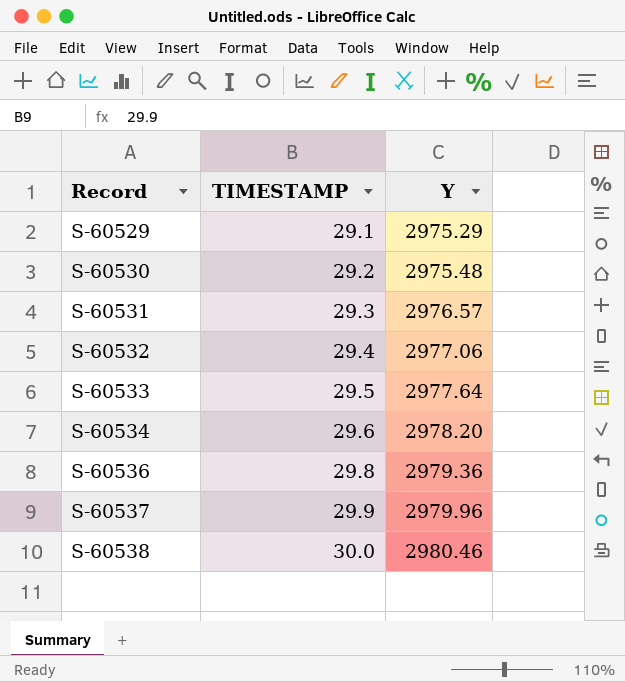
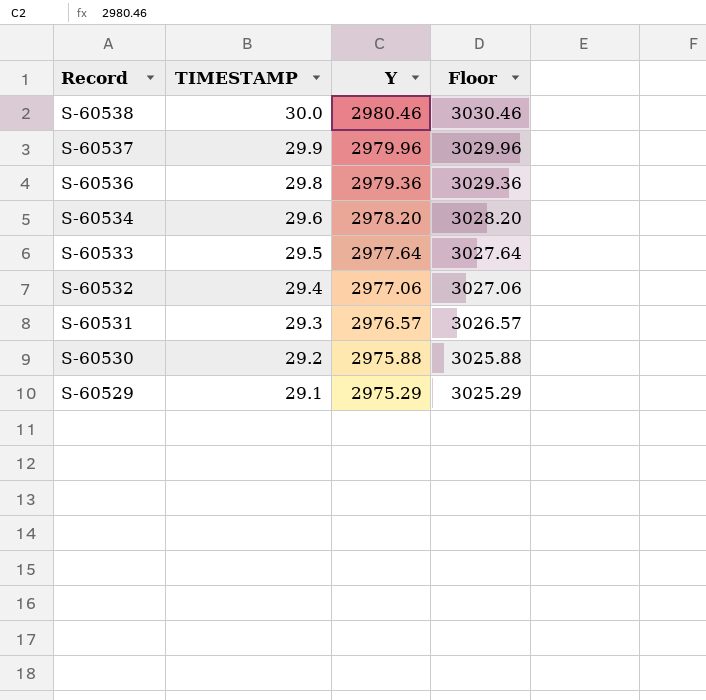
row order: Record ascending -> Record descending
column Floor | formula: none -> [Y] + 50
S-60530 | Y: 2975.48 -> 2975.88

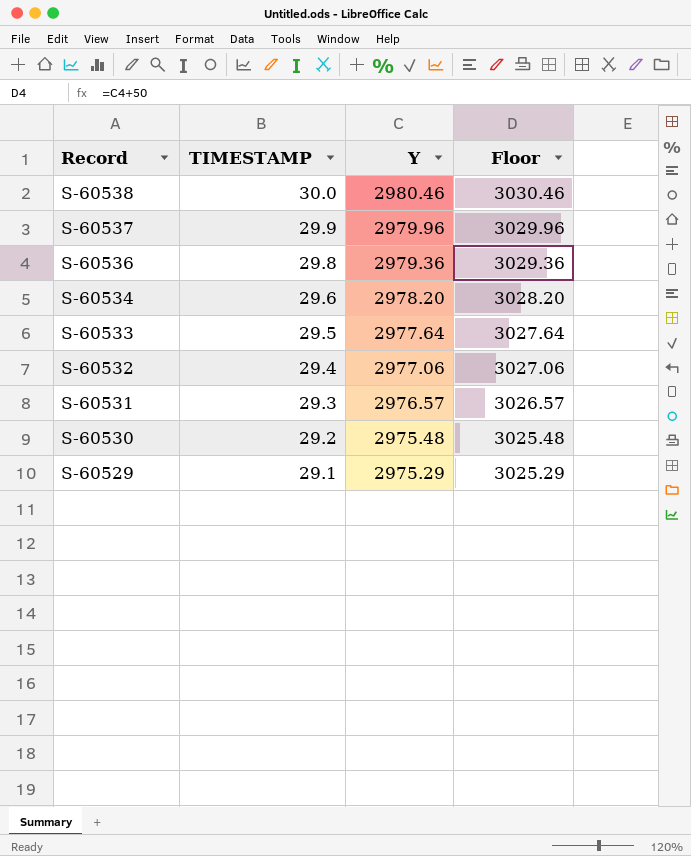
S-60530 | Y: 2975.88 -> 2975.48
S-60530 | Floor: 3025.88 -> 3025.48

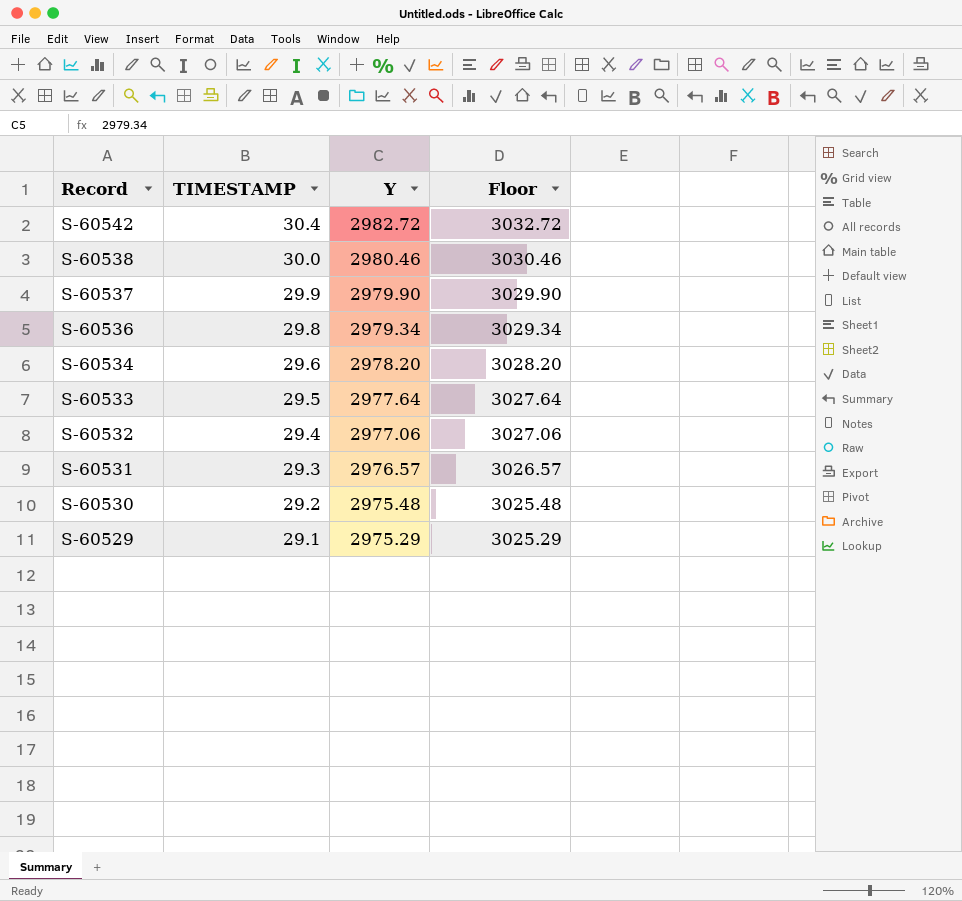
row S-60542: none -> 30.4 | 2982.72 | 3032.72
S-60537 | Y: 2979.96 -> 2979.90
S-60537 | Floor: 3029.96 -> 3029.90
S-60536 | Y: 2979.36 -> 2979.34
S-60536 | Floor: 3029.36 -> 3029.34

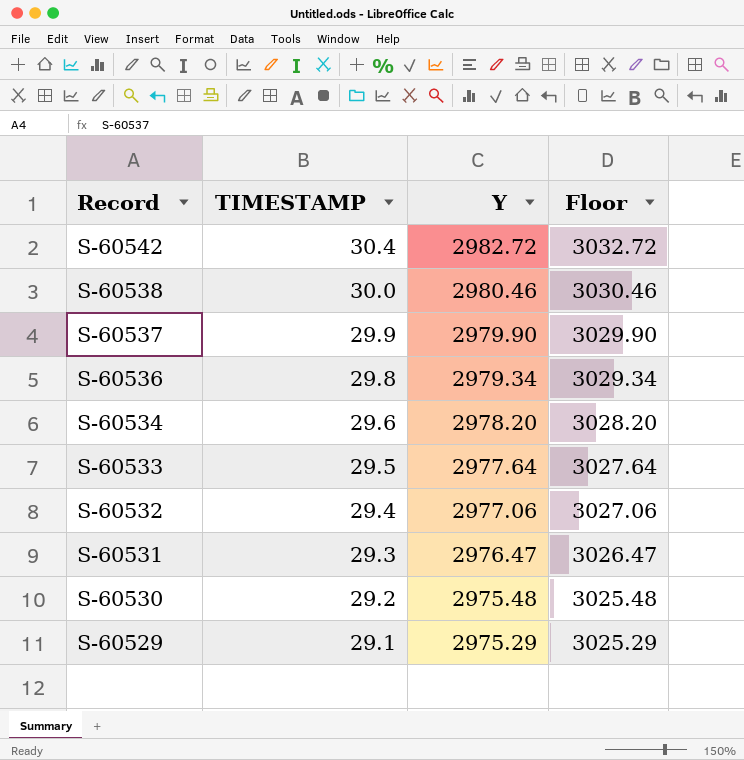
S-60531 | Y: 2976.57 -> 2976.47
S-60531 | Floor: 3026.57 -> 3026.47

